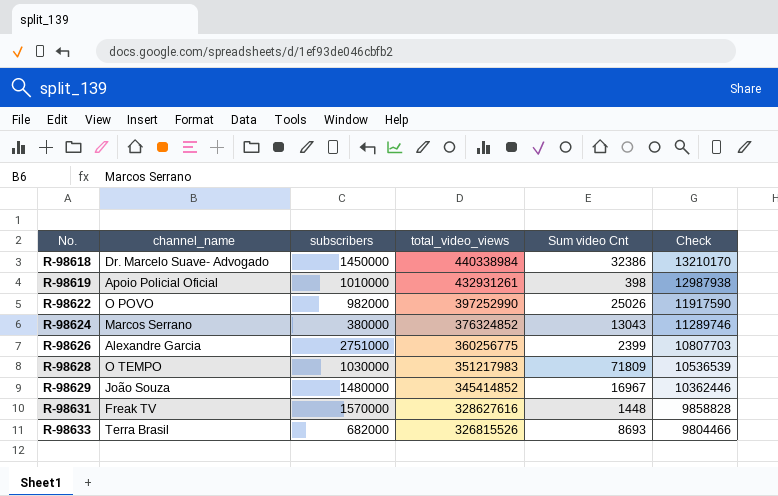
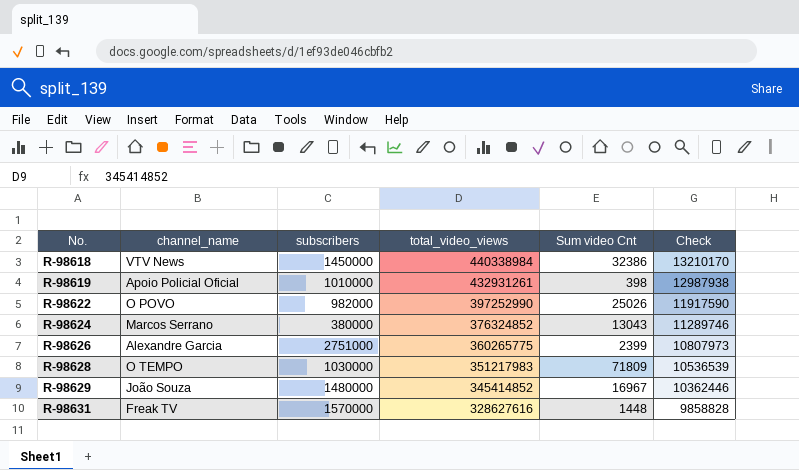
row R-98633: Terra Brasil | 682000 | 326815526 | 8693 | 9804466 -> none
R-98618 | channel_name: Dr. Marcelo Suave- Advogado -> VTV News
R-98626 | total_video_views: 360256775 -> 360265775
R-98626 | Check: 10807703 -> 10807973

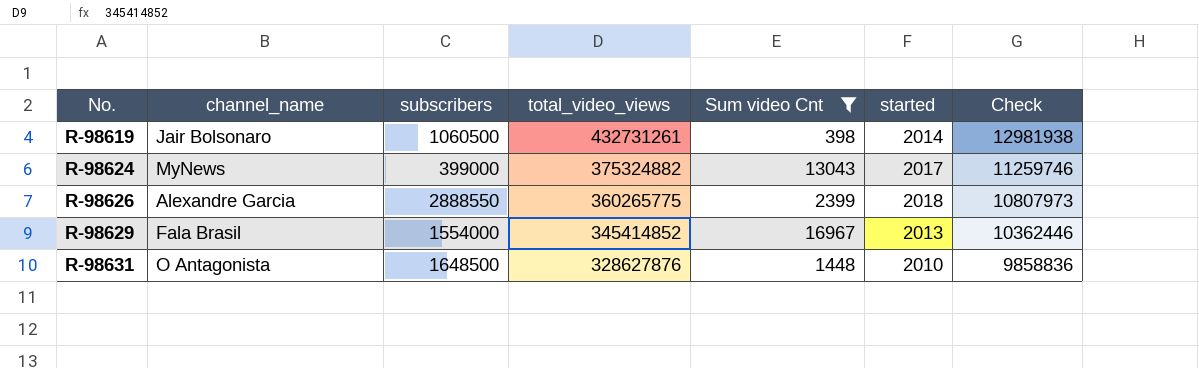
filter: none -> Sum video Cnt <= 16967
column started | position: none -> 6
R-98619 | channel_name: Apoio Policial Oficial -> Jair Bolsonaro
R-98619 | subscribers: 1010000 -> 1060500
R-98619 | total_video_views: 432931261 -> 432731261
R-98619 | Check: 12987938 -> 12981938
R-98624 | channel_name: Marcos Serrano -> MyNews
R-98624 | subscribers: 380000 -> 399000
R-98624 | total_video_views: 376324852 -> 375324882
R-98624 | Check: 11289746 -> 11259746
R-98626 | subscribers: 2751000 -> 2888550
R-98629 | channel_name: João Souza -> Fala Brasil
R-98629 | subscribers: 1480000 -> 1554000
R-98631 | channel_name: Freak TV -> O Antagonista
R-98631 | subscribers: 1570000 -> 1648500
R-98631 | total_video_views: 328627616 -> 328627876
R-98631 | Check: 9858828 -> 9858836

